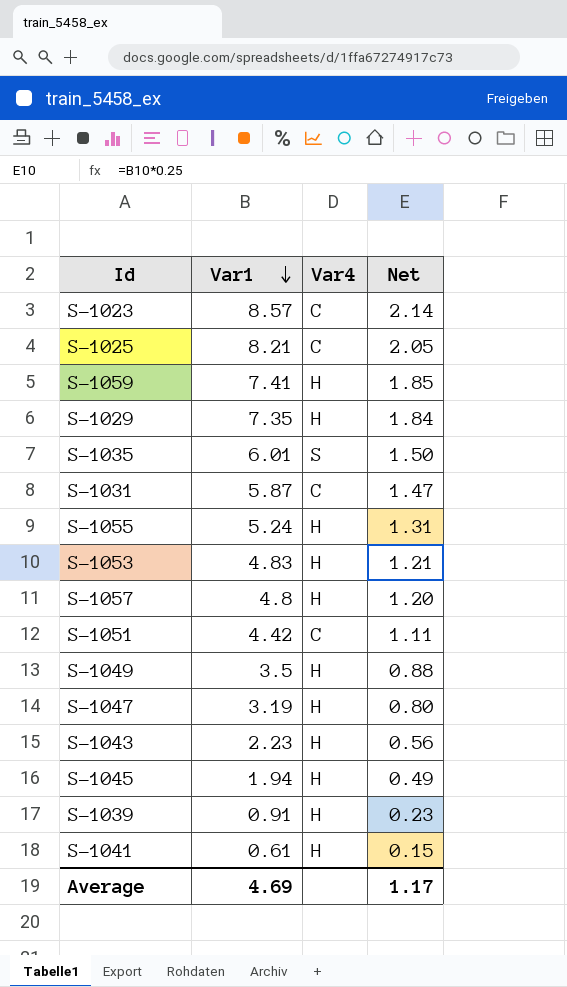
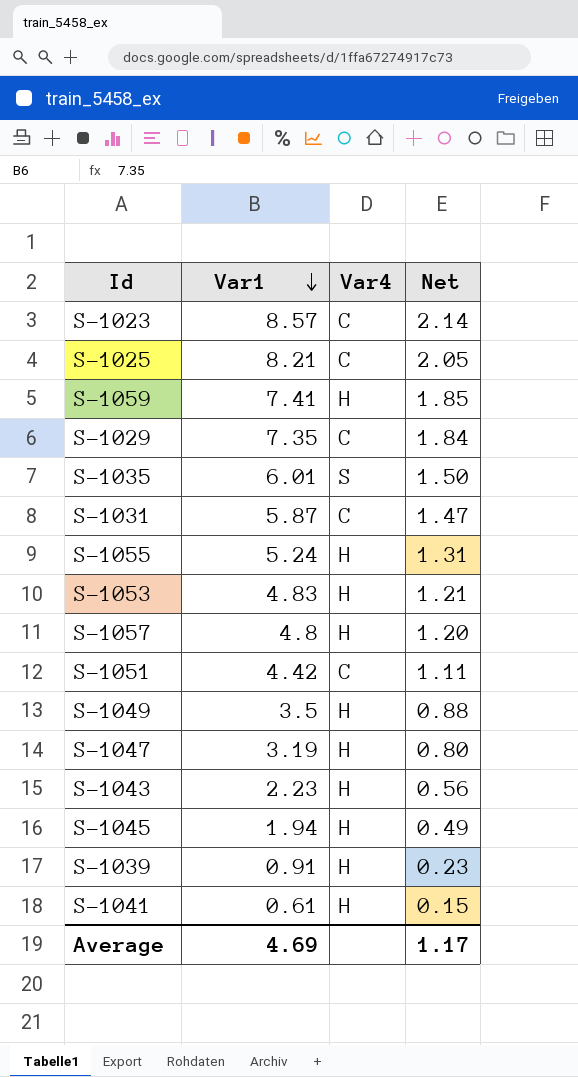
S-1029 | Var4: H -> C

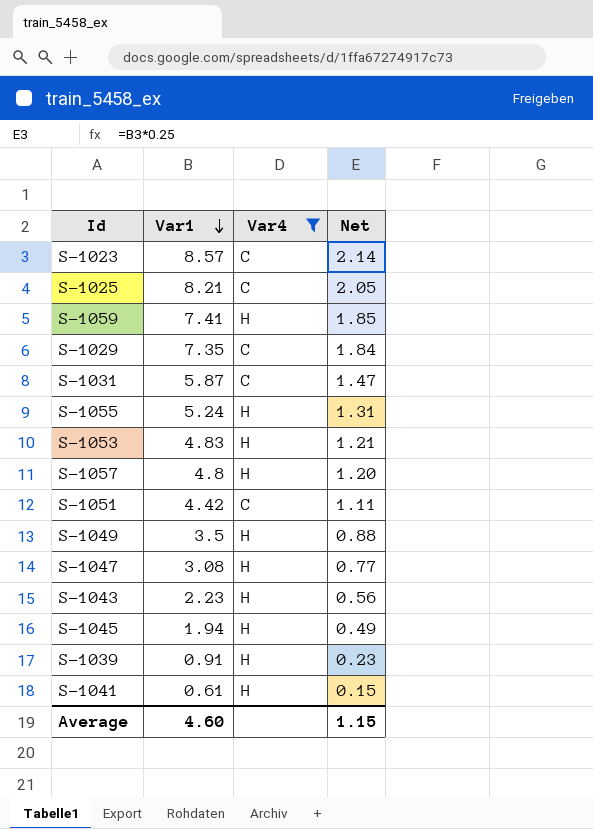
filter: none -> Var4 != S
S-1047 | Var1: 3.19 -> 3.08
S-1047 | Net: 0.80 -> 0.77
Average | Var1: 4.69 -> 4.60
Average | Net: 1.17 -> 1.15

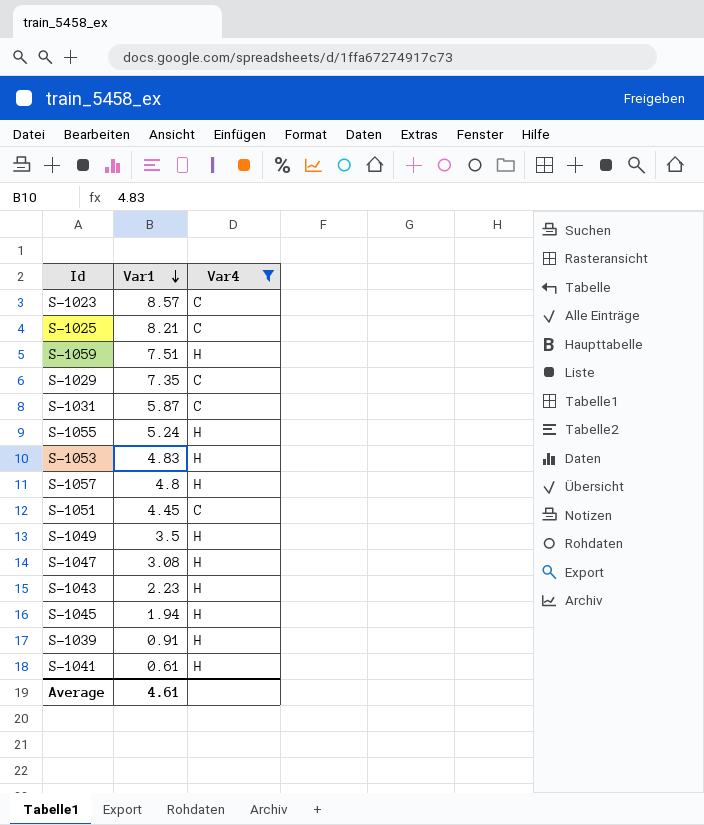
column Net | formula: [Var1] * 0.25 -> none
S-1059 | Var1: 7.41 -> 7.51
S-1051 | Var1: 4.42 -> 4.45
Average | Var1: 4.60 -> 4.61

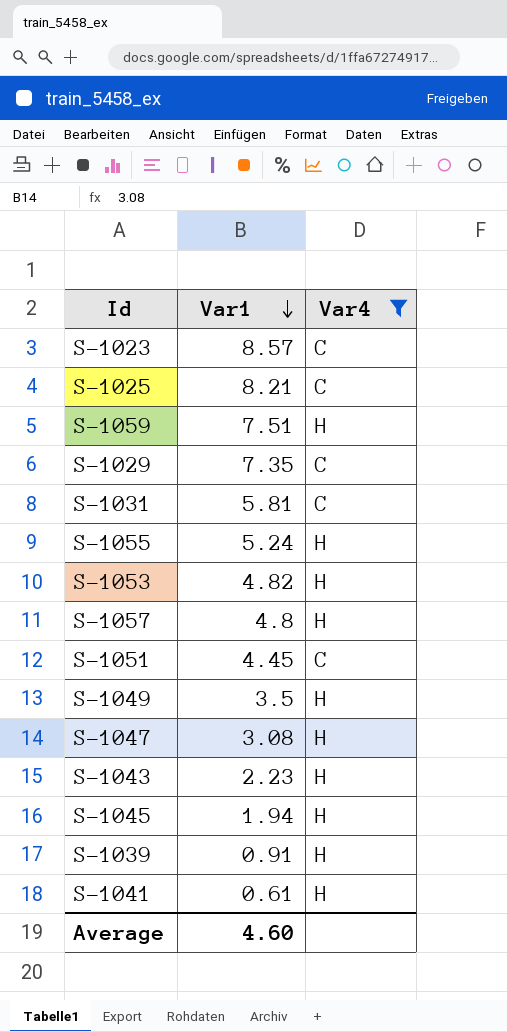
S-1031 | Var1: 5.87 -> 5.81
S-1053 | Var1: 4.83 -> 4.82
Average | Var1: 4.61 -> 4.60

